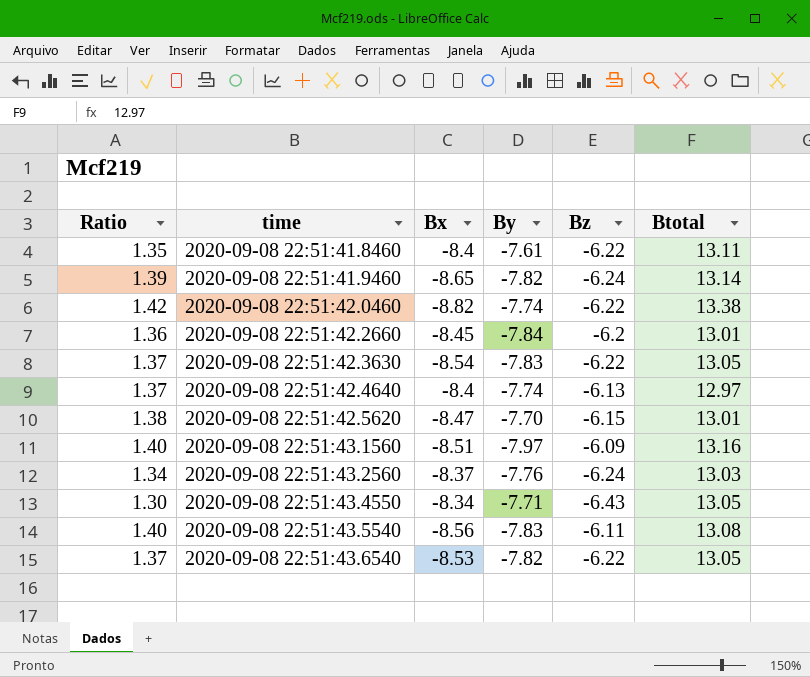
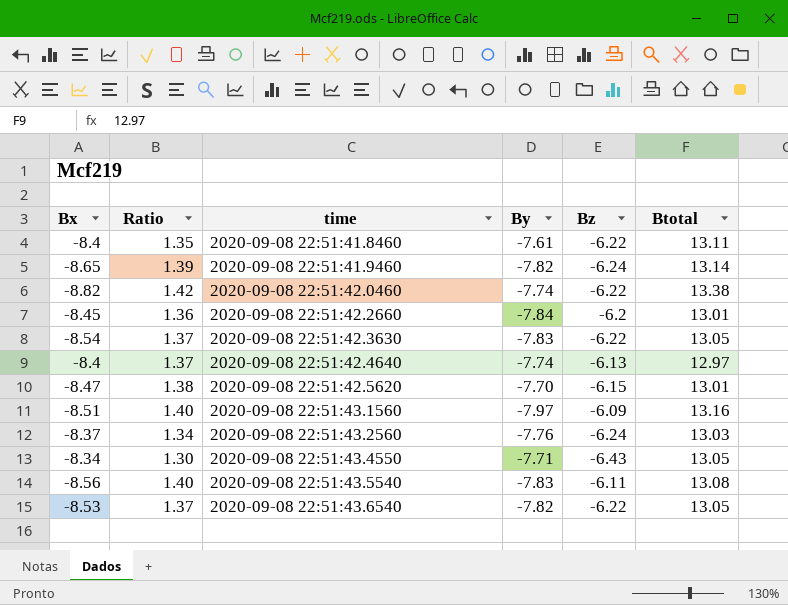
column Bx | position: 3 -> 1

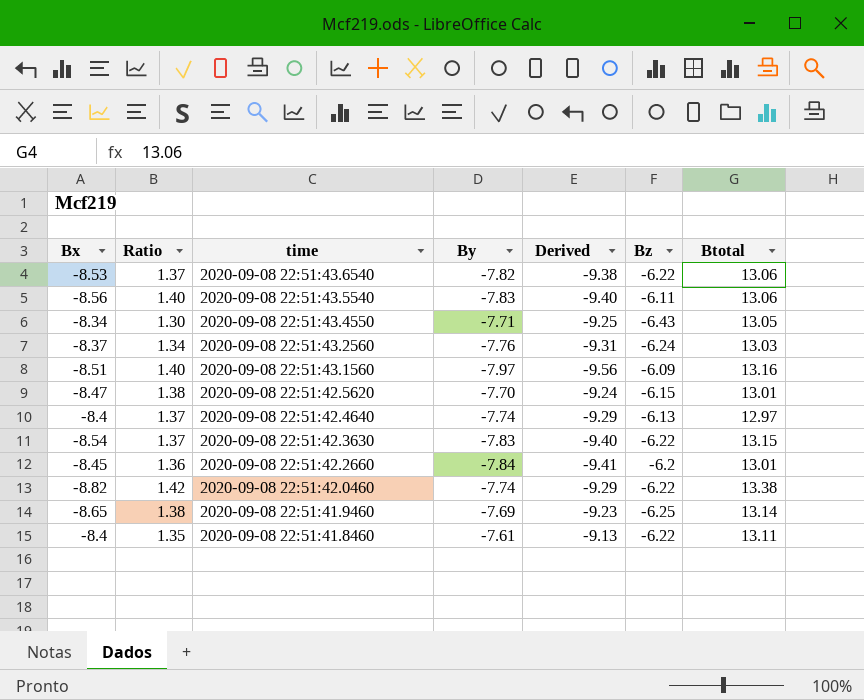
row order: time ascending -> time descending
column Derived | formula: none -> [By] * 1.2
2020-09-08 22:51:43.6540 | Btotal: 13.05 -> 13.06
2020-09-08 22:51:43.5540 | Btotal: 13.08 -> 13.06
2020-09-08 22:51:42.3630 | Btotal: 13.05 -> 13.15
2020-09-08 22:51:41.9460 | Ratio: 1.39 -> 1.38
2020-09-08 22:51:41.9460 | By: -7.82 -> -7.69
2020-09-08 22:51:41.9460 | Bz: -6.24 -> -6.25

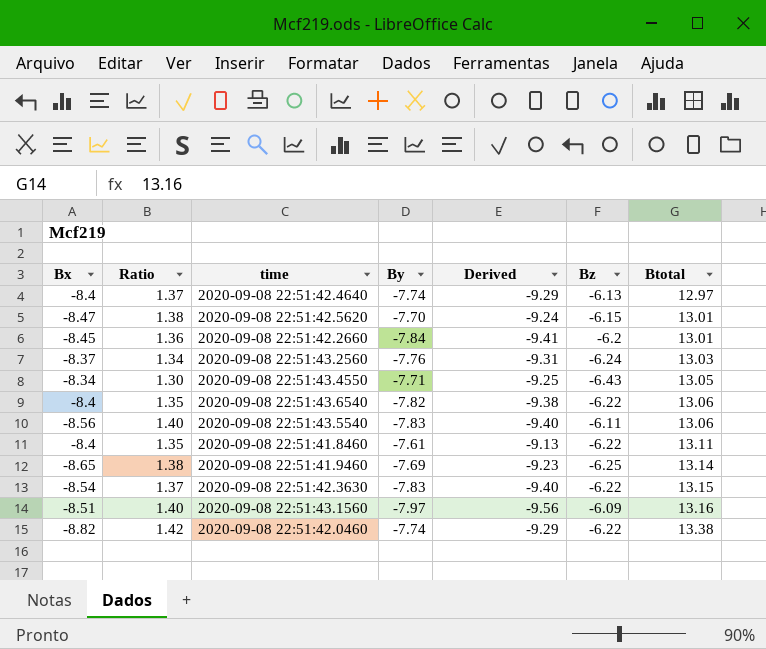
row order: time descending -> Btotal ascending
2020-09-08 22:51:43.6540 | Bx: -8.53 -> -8.4
2020-09-08 22:51:43.6540 | Ratio: 1.37 -> 1.35

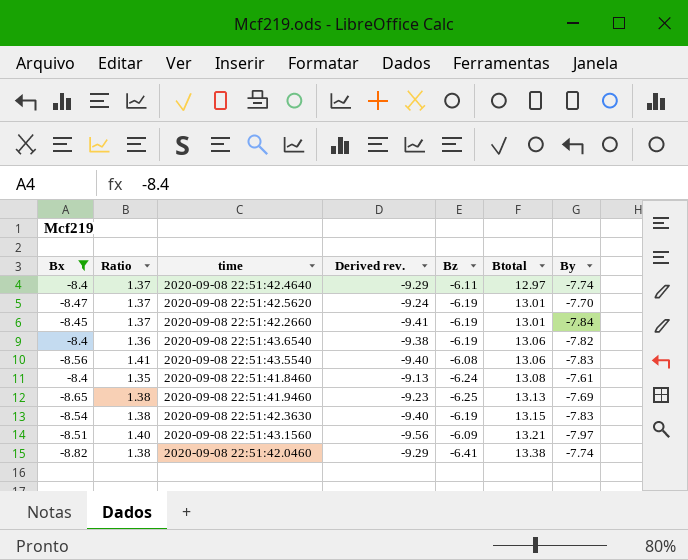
filter: none -> Bx <= -8.4
column name: Derived -> Derived rev.
column By | position: 4 -> 7
2020-09-08 22:51:42.4640 | Bz: -6.13 -> -6.11
2020-09-08 22:51:42.5620 | Ratio: 1.38 -> 1.37
2020-09-08 22:51:42.5620 | Bz: -6.15 -> -6.19
2020-09-08 22:51:42.2660 | Ratio: 1.36 -> 1.37
2020-09-08 22:51:42.2660 | Bz: -6.2 -> -6.19
2020-09-08 22:51:43.6540 | Ratio: 1.35 -> 1.36
2020-09-08 22:51:43.6540 | Bz: -6.22 -> -6.19
2020-09-08 22:51:43.5540 | Ratio: 1.40 -> 1.41
2020-09-08 22:51:43.5540 | Bz: -6.11 -> -6.08
2020-09-08 22:51:41.8460 | Bz: -6.22 -> -6.24
2020-09-08 22:51:41.8460 | Btotal: 13.11 -> 13.08
2020-09-08 22:51:41.9460 | Btotal: 13.14 -> 13.13
2020-09-08 22:51:42.3630 | Ratio: 1.37 -> 1.38
2020-09-08 22:51:42.3630 | Bz: -6.22 -> -6.19
2020-09-08 22:51:43.1560 | Btotal: 13.16 -> 13.21
2020-09-08 22:51:42.0460 | Ratio: 1.42 -> 1.38
2020-09-08 22:51:42.0460 | Bz: -6.22 -> -6.41

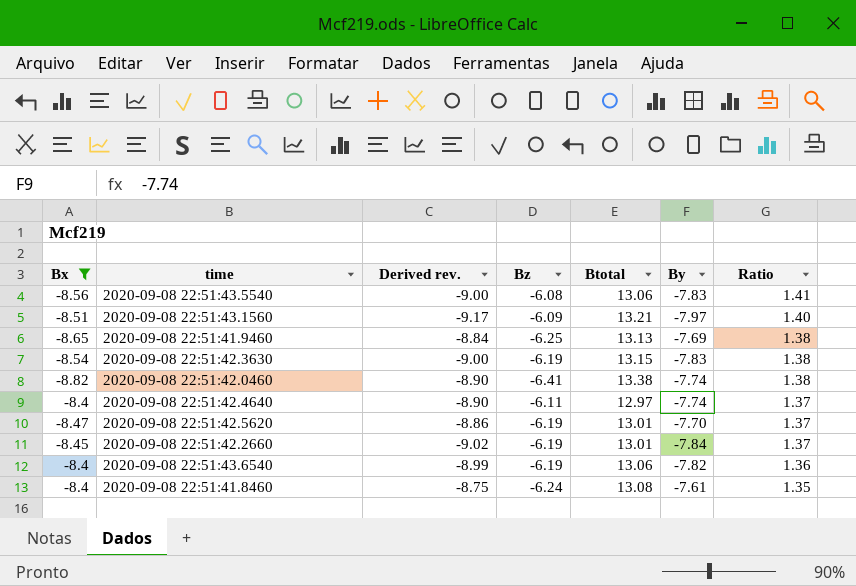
row order: Btotal ascending -> Ratio descending
column Derived rev. | formula: [By] * 1.2 -> [By] * 1.15
column Ratio | position: 2 -> 7

